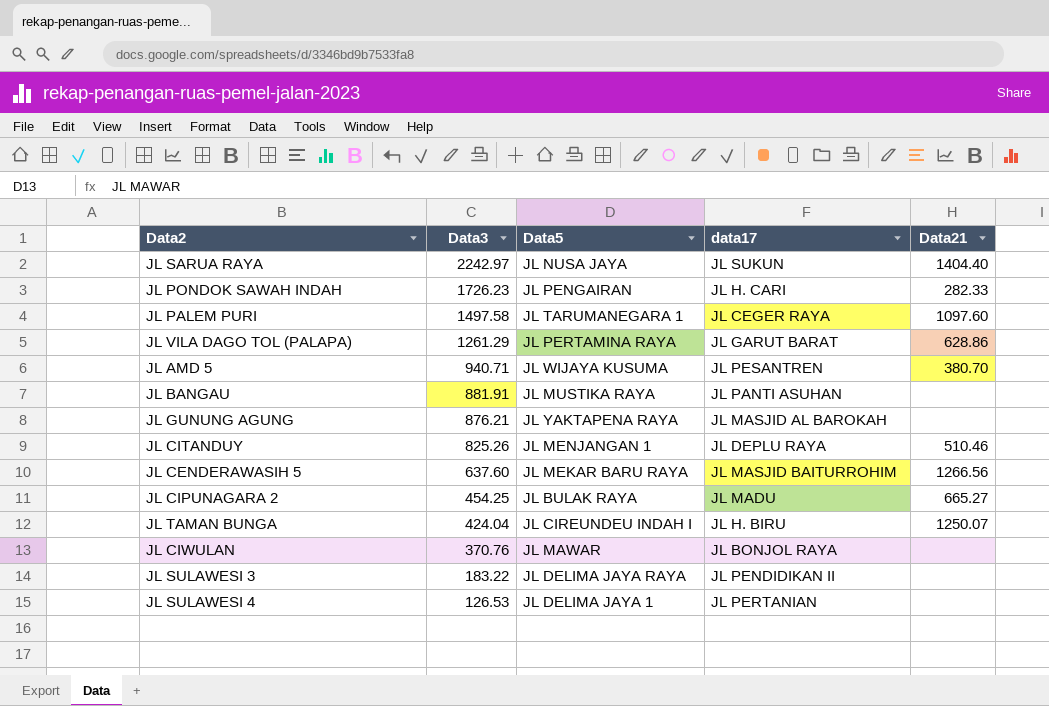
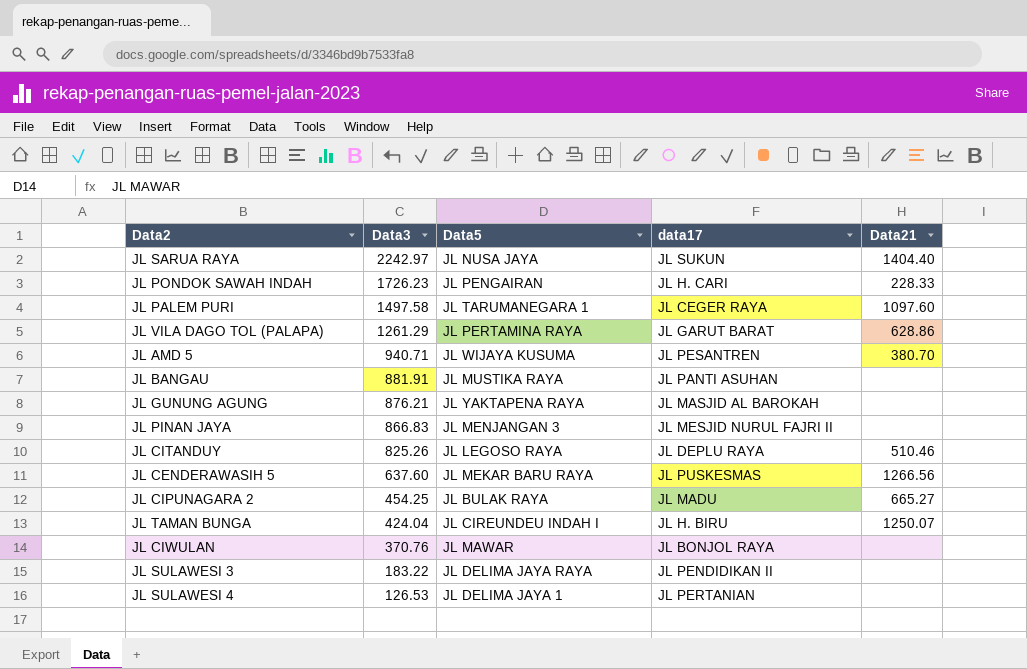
JL PONDOK SAWAH INDAH | Data21: 282.33 -> 228.33
row JL PINAN JAYA: none -> 866.83 | JL MENJANGAN 3 | JL MESJID NURUL FAJRI II | none
JL CITANDUY | Data5: JL MENJANGAN 1 -> JL LEGOSO RAYA
JL CENDERAWASIH 5 | data17: JL MASJID BAITURROHIM -> JL PUSKESMAS

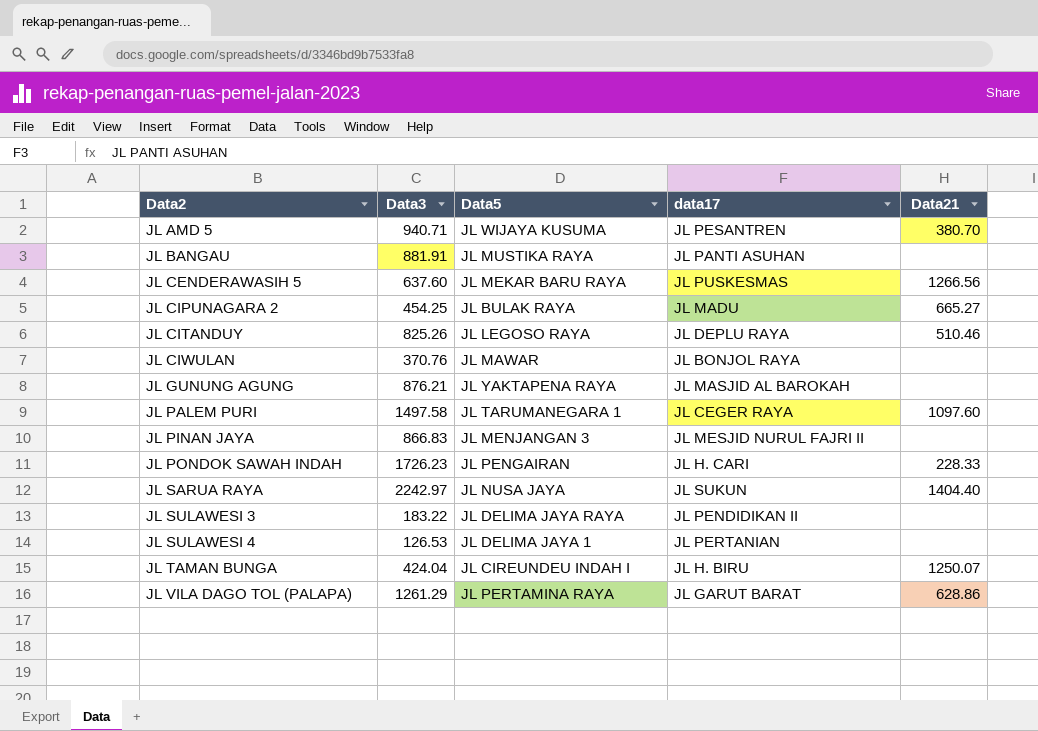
row order: Data3 descending -> Data2 ascending

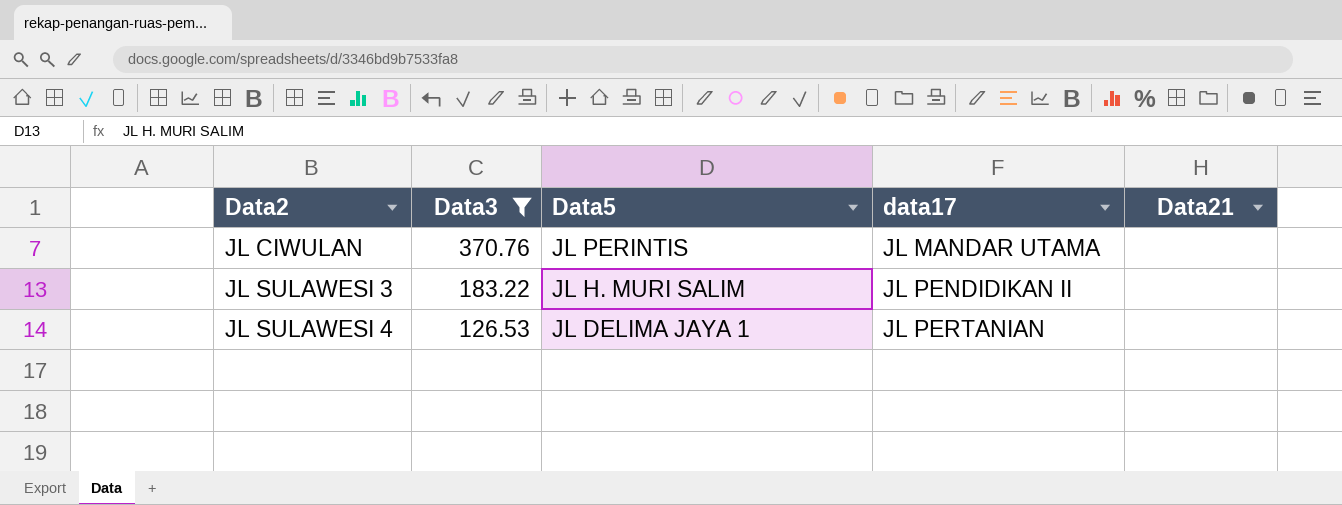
filter: none -> Data3 <= 370.76
JL CIWULAN | Data5: JL MAWAR -> JL PERINTIS
JL CIWULAN | data17: JL BONJOL RAYA -> JL MANDAR UTAMA
JL SULAWESI 3 | Data5: JL DELIMA JAYA RAYA -> JL H. MURI SALIM

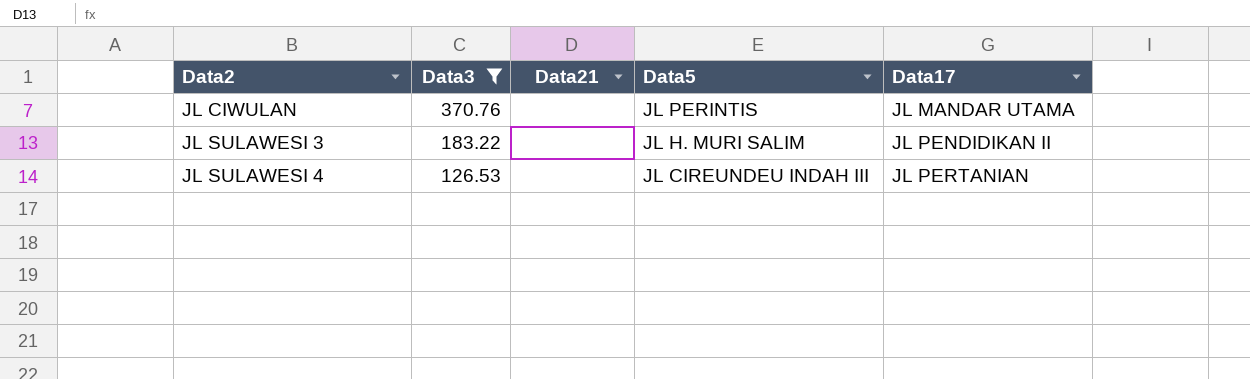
column Data21 | position: 5 -> 3
column name: data17 -> Data17
JL SULAWESI 4 | Data5: JL DELIMA JAYA 1 -> JL CIREUNDEU INDAH III

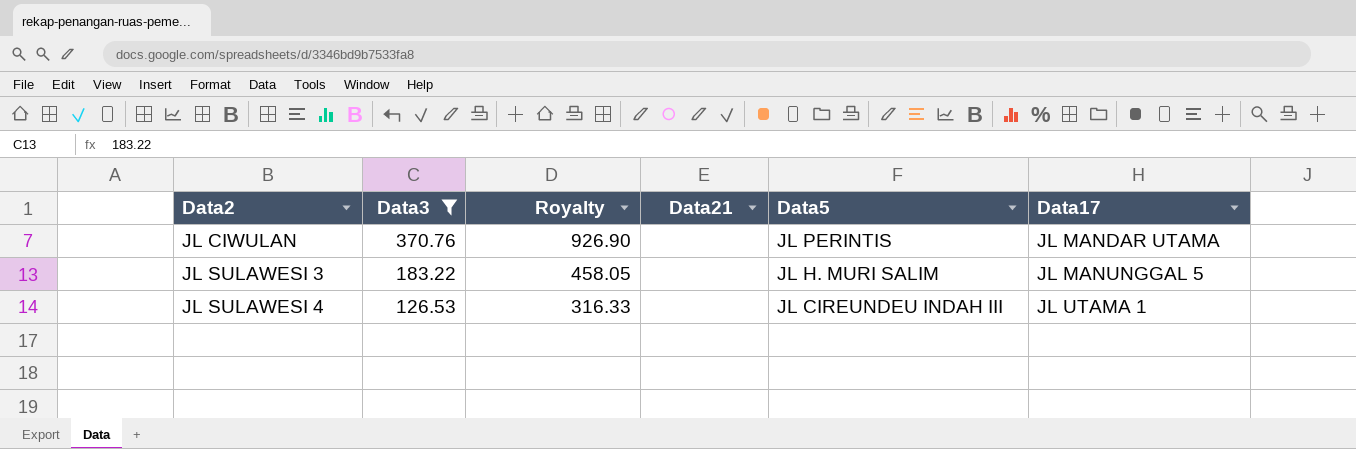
column Royalty | formula: none -> [Data3] * 2.5
JL SULAWESI 3 | Data17: JL PENDIDIKAN II -> JL MANUNGGAL 5
JL SULAWESI 4 | Data17: JL PERTANIAN -> JL UTAMA 1

